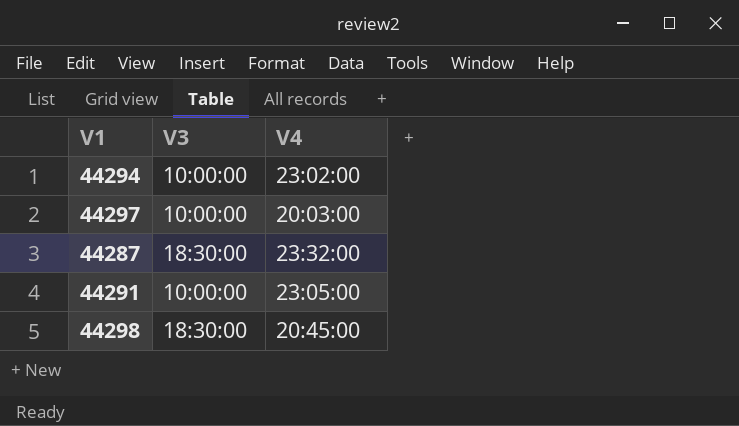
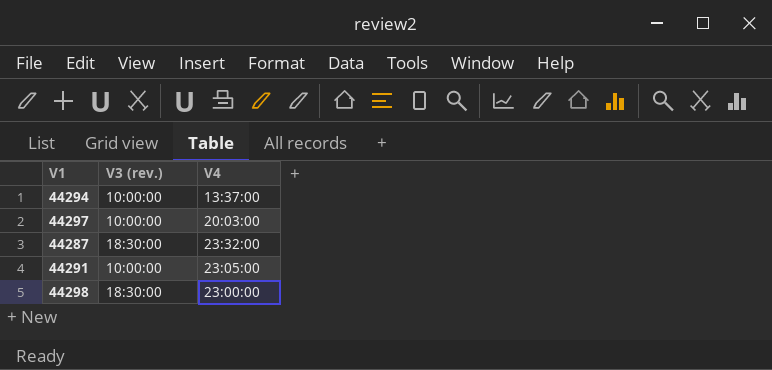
column name: V3 -> V3 (rev.)
44294 | V4: 23:02:00 -> 13:37:00
44298 | V4: 20:45:00 -> 23:00:00

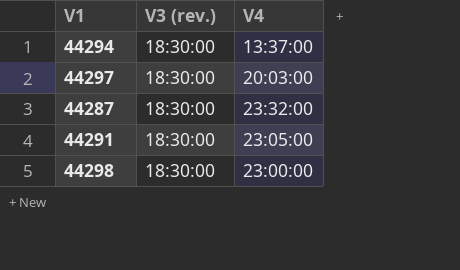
44294 | V3 (rev.): 10:00:00 -> 18:30:00
44297 | V3 (rev.): 10:00:00 -> 18:30:00
44291 | V3 (rev.): 10:00:00 -> 18:30:00

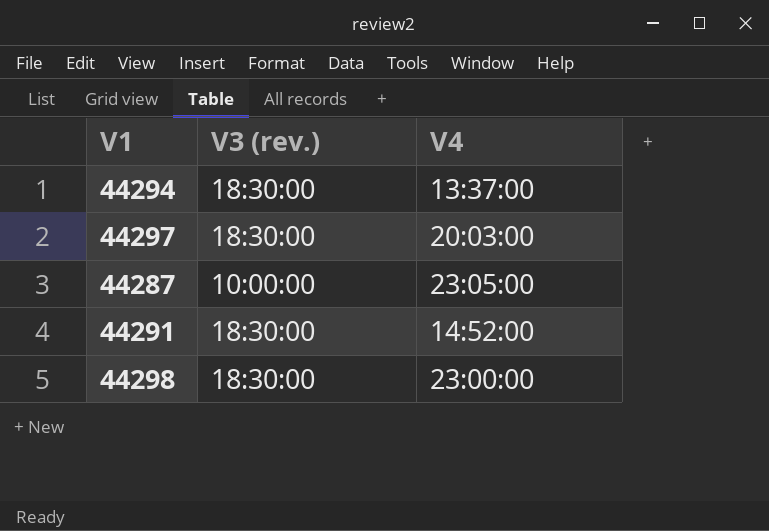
44287 | V3 (rev.): 18:30:00 -> 10:00:00
44287 | V4: 23:32:00 -> 23:05:00
44291 | V4: 23:05:00 -> 14:52:00

